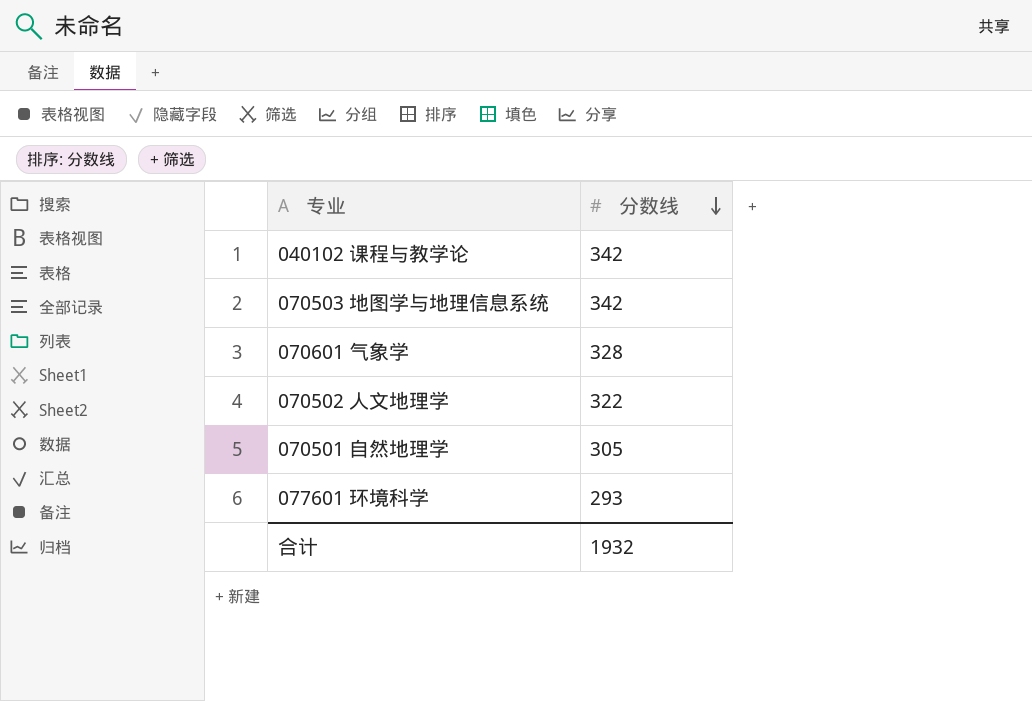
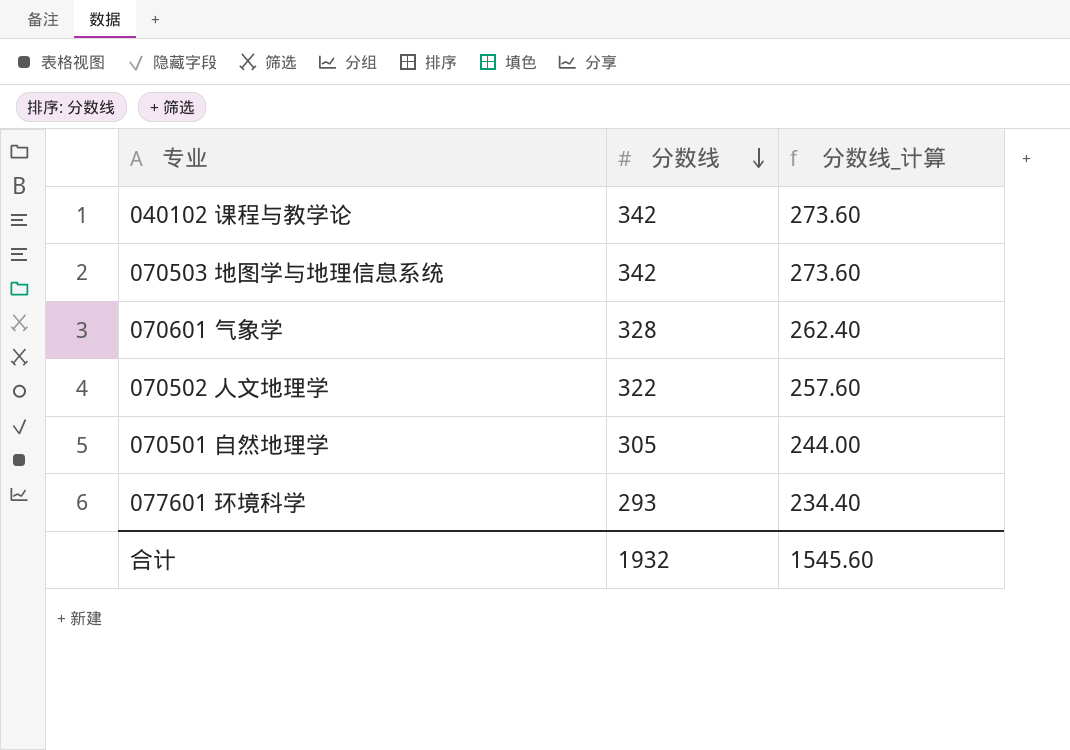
column 分数线_计算 | formula: none -> [分数线] * 0.8

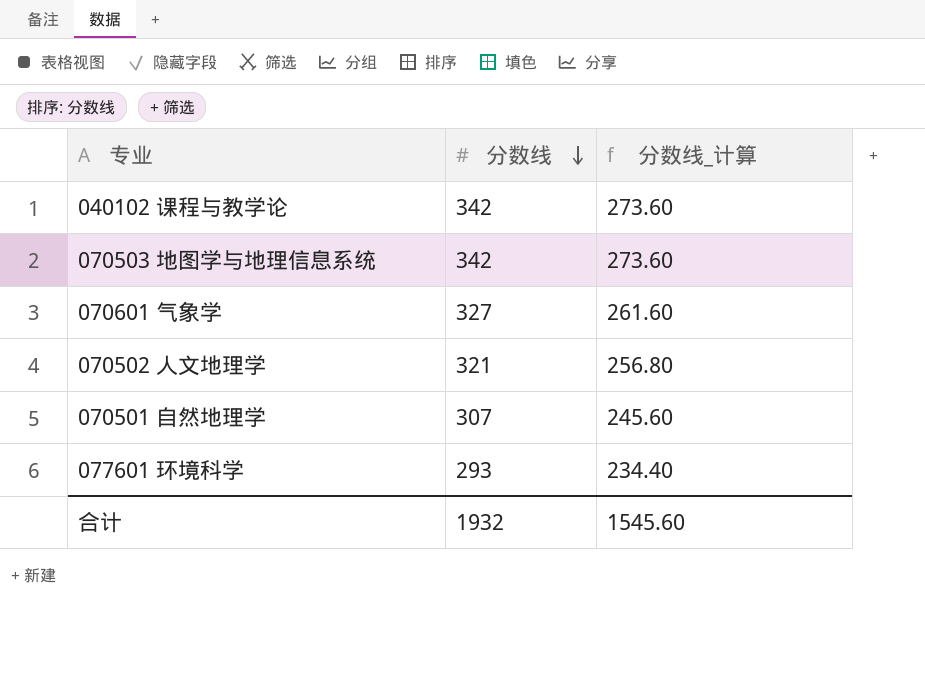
070601 气象学 | 分数线: 328 -> 327
070601 气象学 | 分数线_计算: 262.40 -> 261.60
070502 人文地理学 | 分数线: 322 -> 321
070502 人文地理学 | 分数线_计算: 257.60 -> 256.80
070501 自然地理学 | 分数线: 305 -> 307
070501 自然地理学 | 分数线_计算: 244.00 -> 245.60

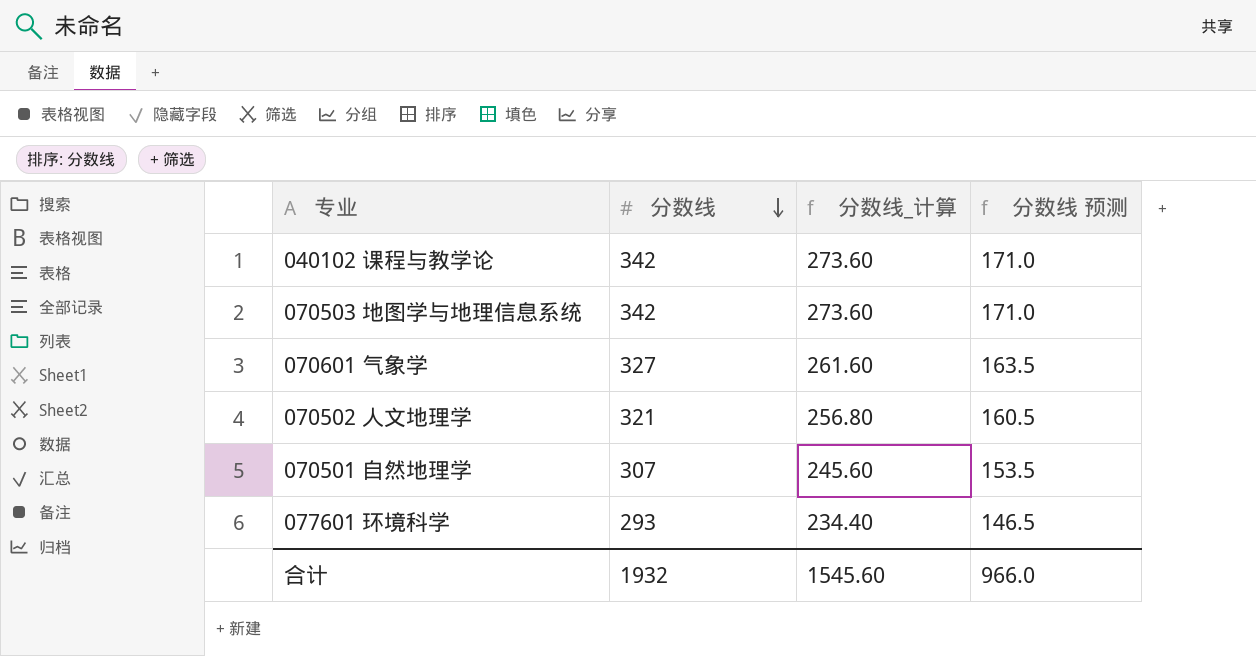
column 分数线 预测 | formula: none -> [分数线] * 0.5

